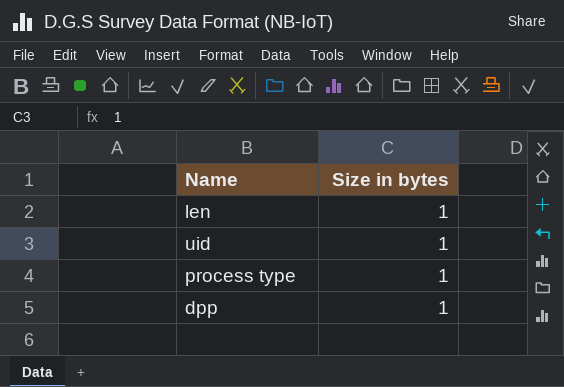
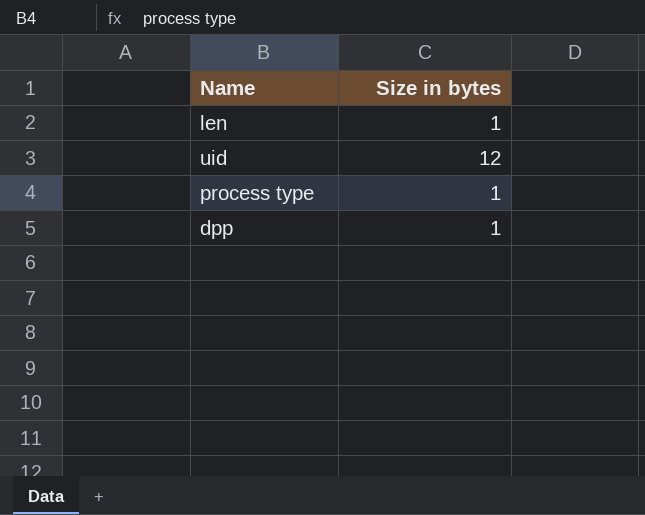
uid | Size in bytes: 1 -> 12

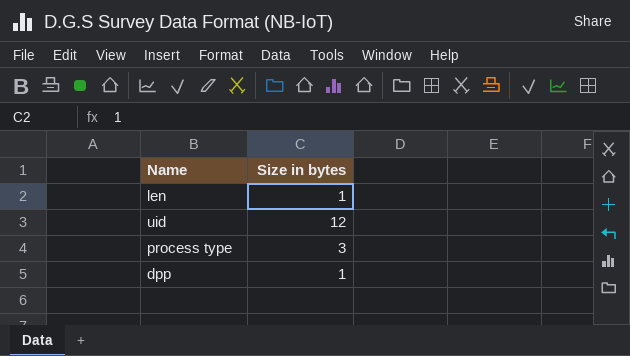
process type | Size in bytes: 1 -> 3

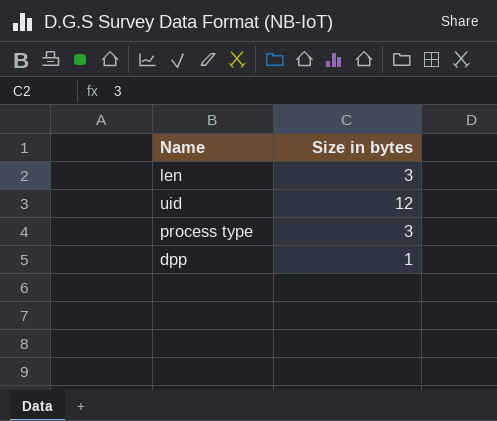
len | Size in bytes: 1 -> 3

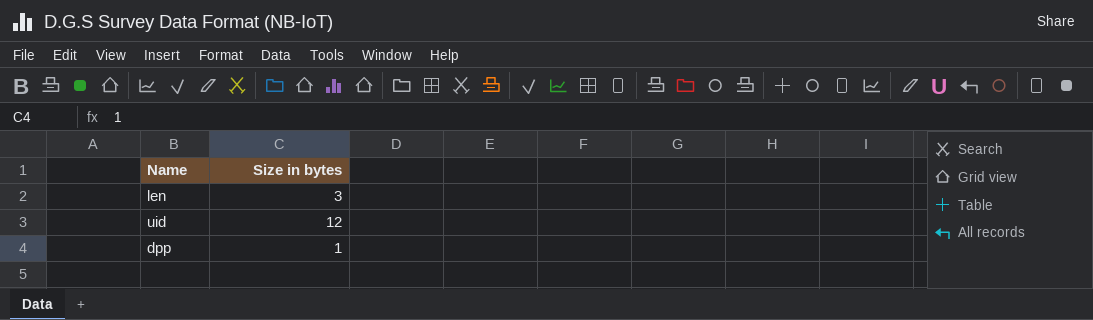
row process type: 3 -> none

